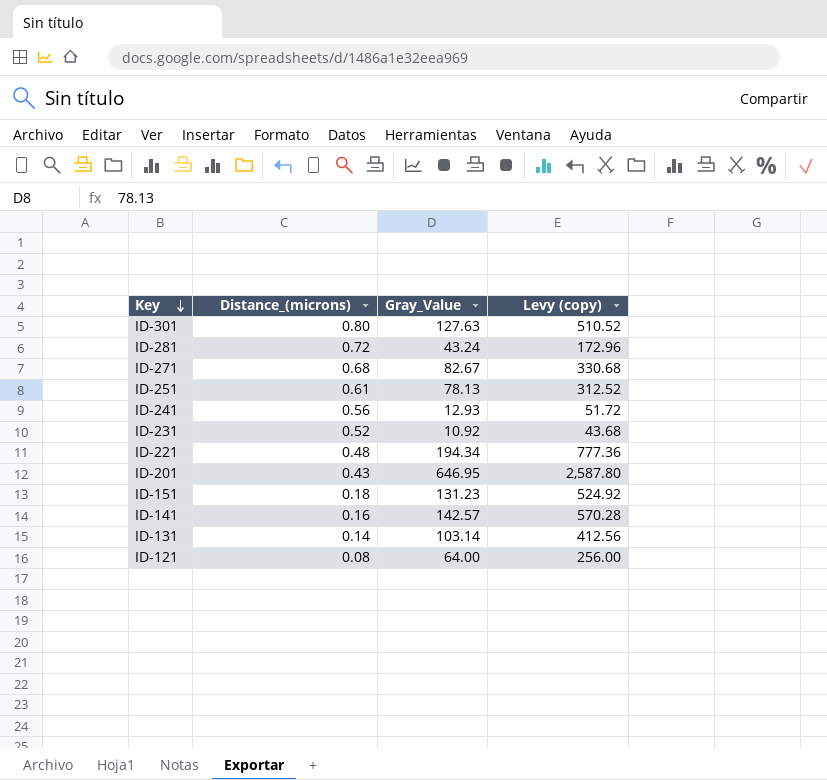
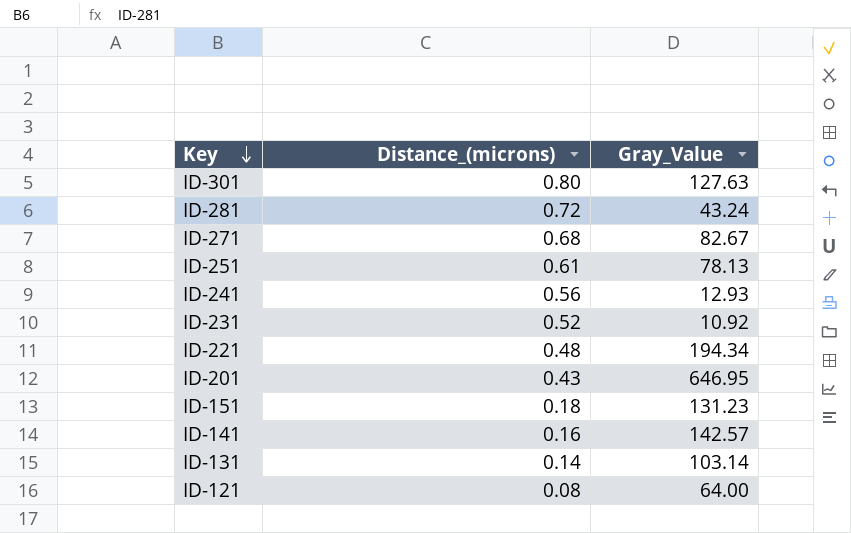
column Levy (copy) | formula: [Gray_Value] * 4 -> none

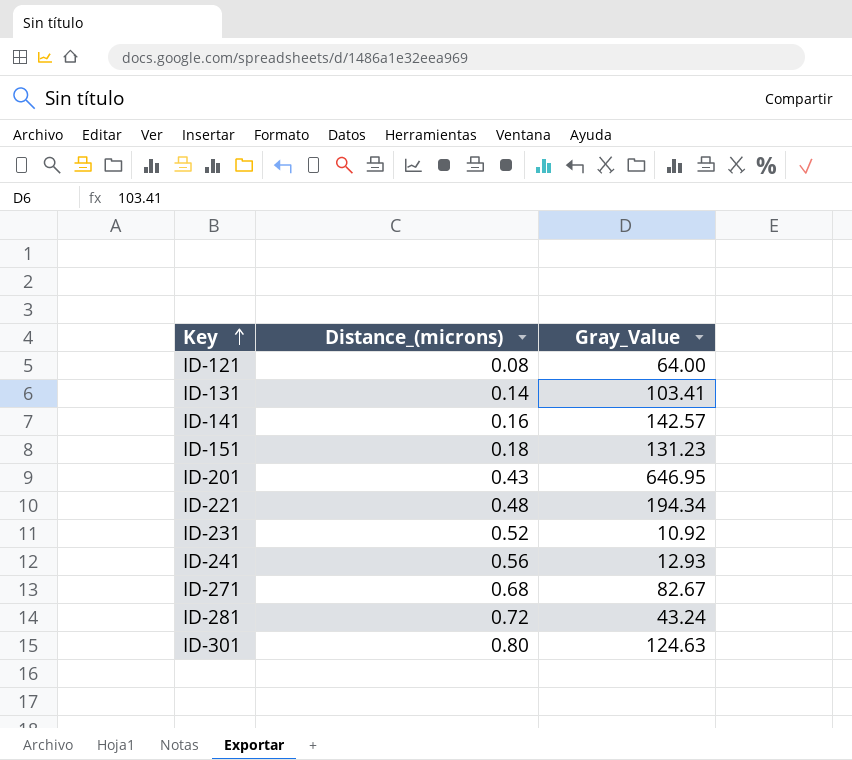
row order: Key descending -> Key ascending
row ID-251: 0.61 | 78.13 -> none
ID-131 | Gray_Value: 103.14 -> 103.41
ID-301 | Gray_Value: 127.63 -> 124.63

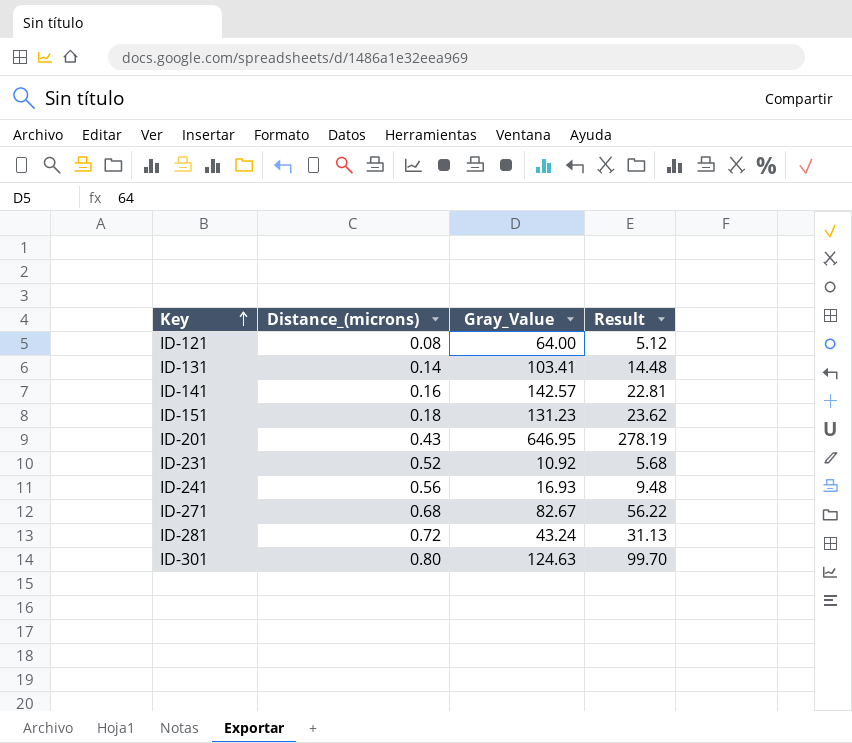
column Result | formula: none -> [Distance_(microns)] * [Gray_Value]
row ID-221: 0.48 | 194.34 -> none
ID-241 | Gray_Value: 12.93 -> 16.93

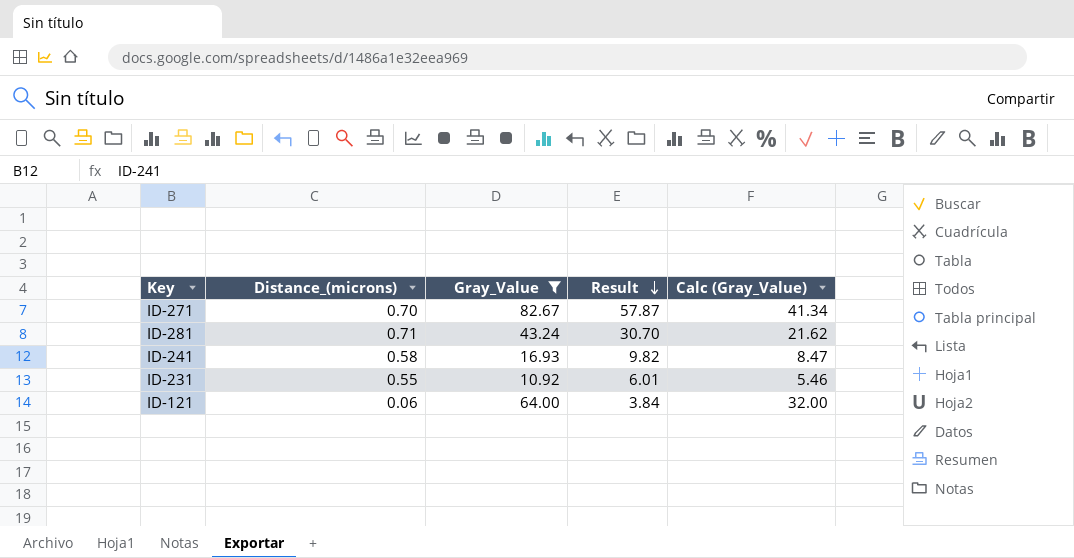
filter: none -> Gray_Value <= 82.67
row order: Key ascending -> Result descending
column Calc (Gray_Value) | formula: none -> [Gray_Value] * 0.5
ID-271 | Distance_(microns): 0.68 -> 0.70
ID-271 | Result: 56.22 -> 57.87
ID-281 | Distance_(microns): 0.72 -> 0.71
ID-281 | Result: 31.13 -> 30.70
ID-241 | Distance_(microns): 0.56 -> 0.58
ID-241 | Result: 9.48 -> 9.82
ID-231 | Distance_(microns): 0.52 -> 0.55
ID-231 | Result: 5.68 -> 6.01
ID-121 | Distance_(microns): 0.08 -> 0.06
ID-121 | Result: 5.12 -> 3.84

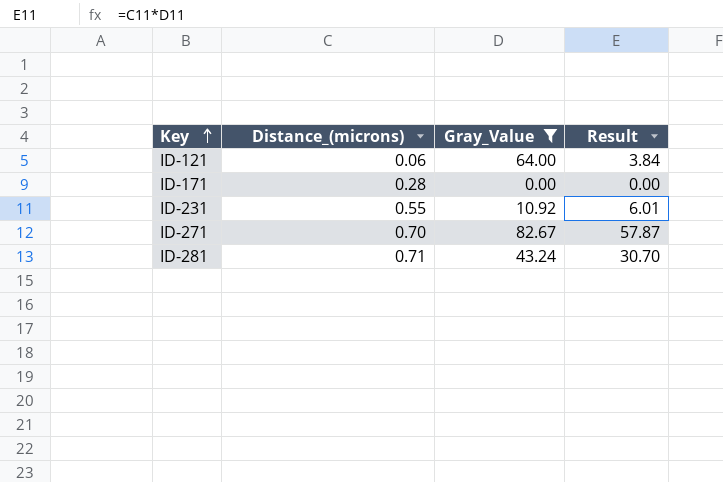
row order: Result descending -> Key ascending
column Calc (Gray_Value) | formula: [Gray_Value] * 0.5 -> none
row ID-241: 0.58 | 16.93 | 9.82 | 8.47 -> none
row ID-171: none -> 0.28 | 0.00 | 0.00

